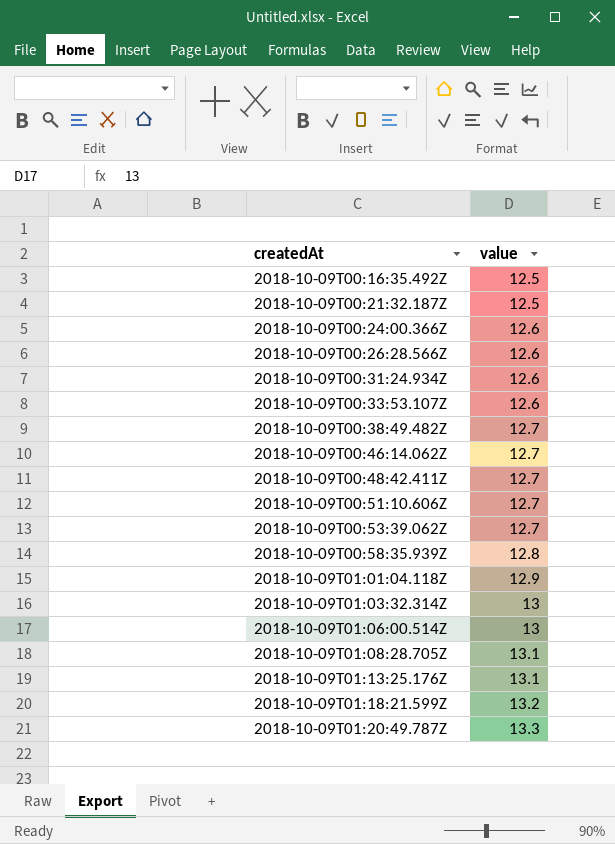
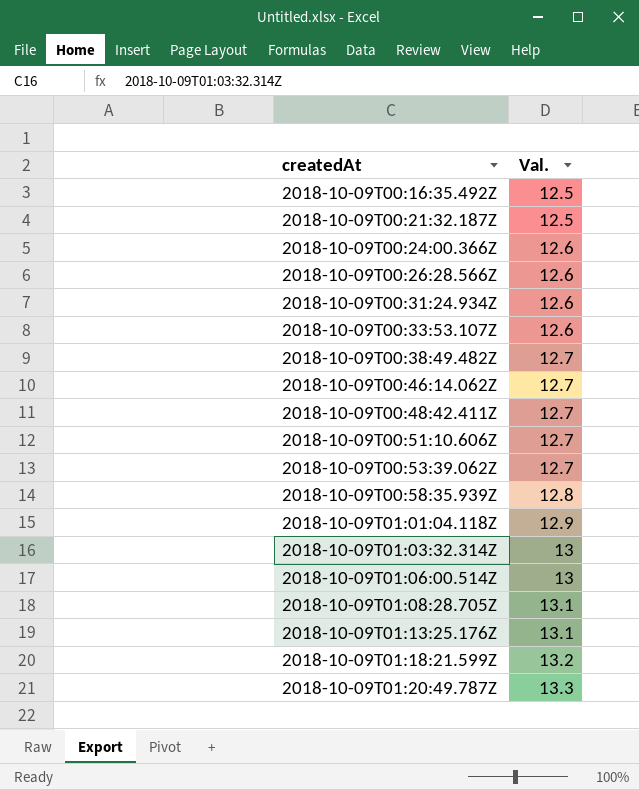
column name: value -> Val.

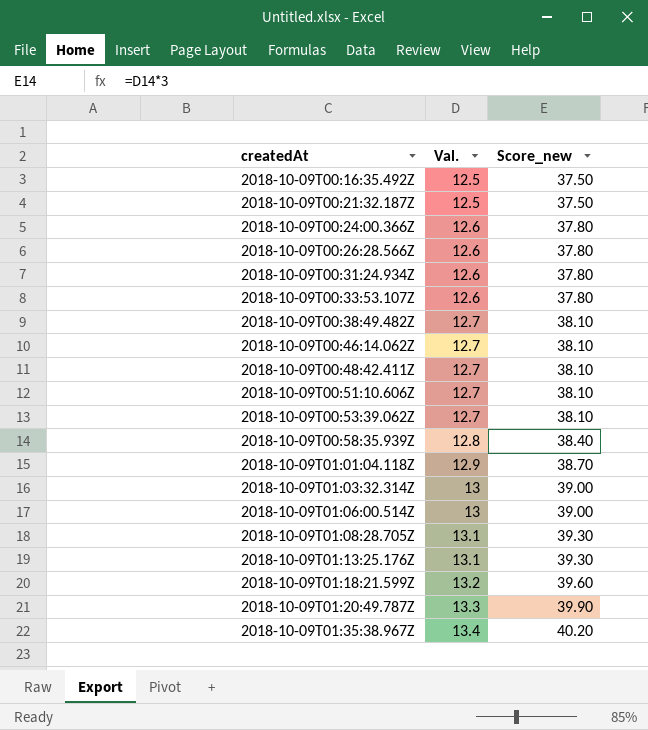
column Score_new | formula: none -> [Val.] * 3
row 2018-10-09T01:35:38.967Z: none -> 13.4 | 40.20

